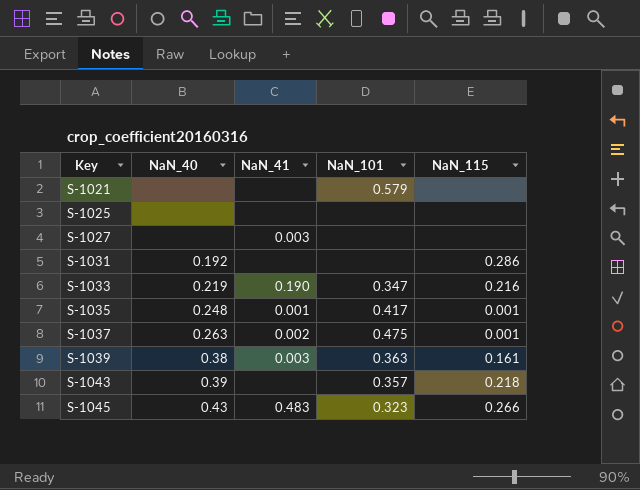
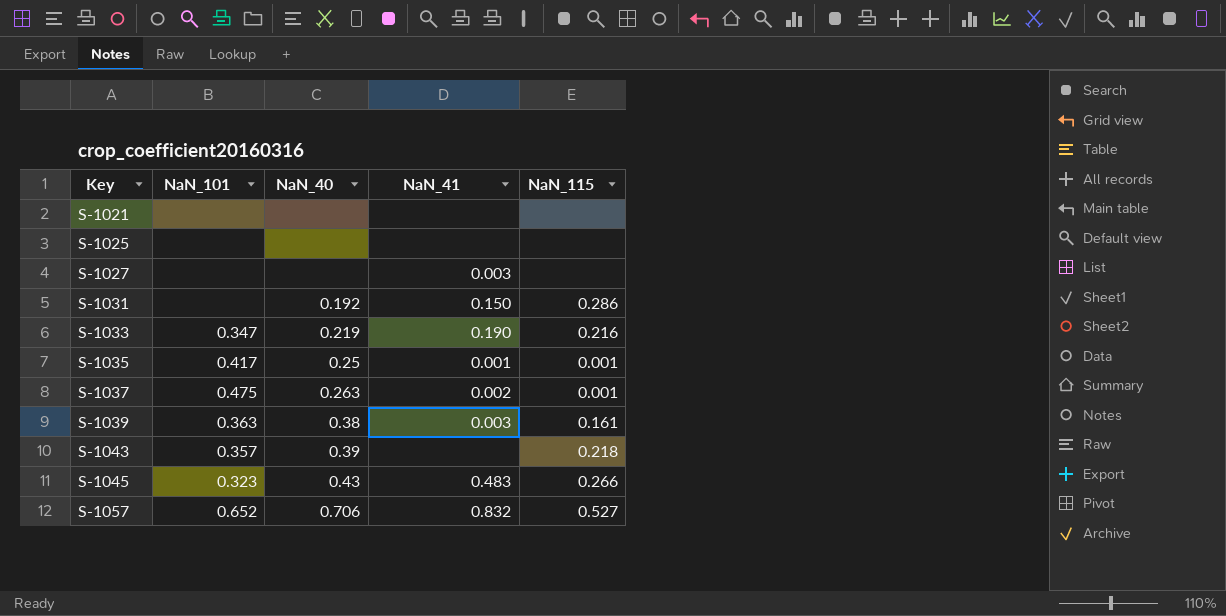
column NaN_101 | position: 4 -> 2
S-1021 | NaN_101: 0.579 -> none
S-1031 | NaN_41: none -> 0.150
S-1035 | NaN_40: 0.248 -> 0.25
row S-1057: none -> 0.652 | 0.706 | 0.832 | 0.527

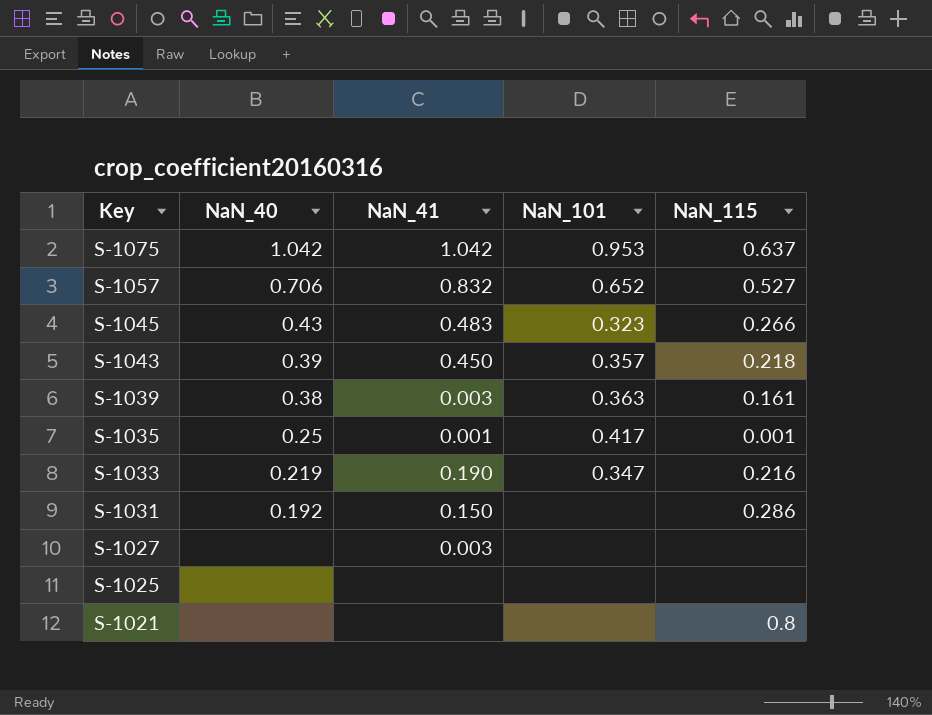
row order: Key ascending -> Key descending
column NaN_101 | position: 2 -> 4
row S-1037: 0.475 | 0.263 | 0.002 | 0.001 -> none
row S-1075: none -> 1.042 | 1.042 | 0.953 | 0.637
S-1043 | NaN_41: none -> 0.450
S-1021 | NaN_115: none -> 0.8

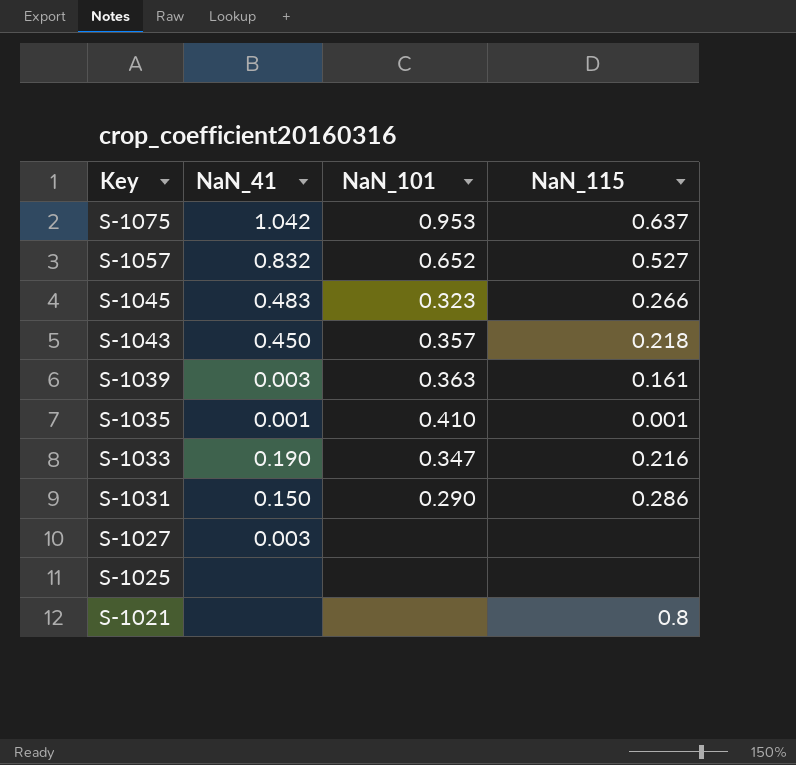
column NaN_40 | position: 2 -> none
S-1035 | NaN_101: 0.417 -> 0.410
S-1031 | NaN_101: none -> 0.290

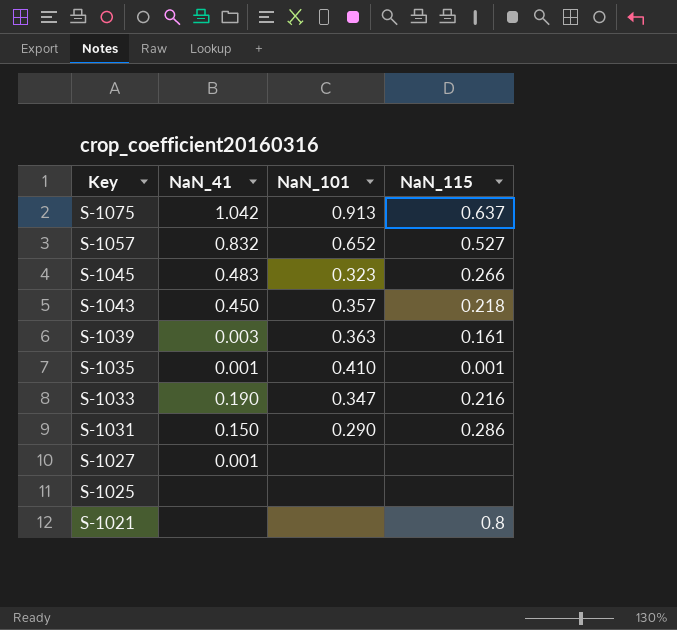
S-1075 | NaN_101: 0.953 -> 0.913
S-1027 | NaN_41: 0.003 -> 0.001

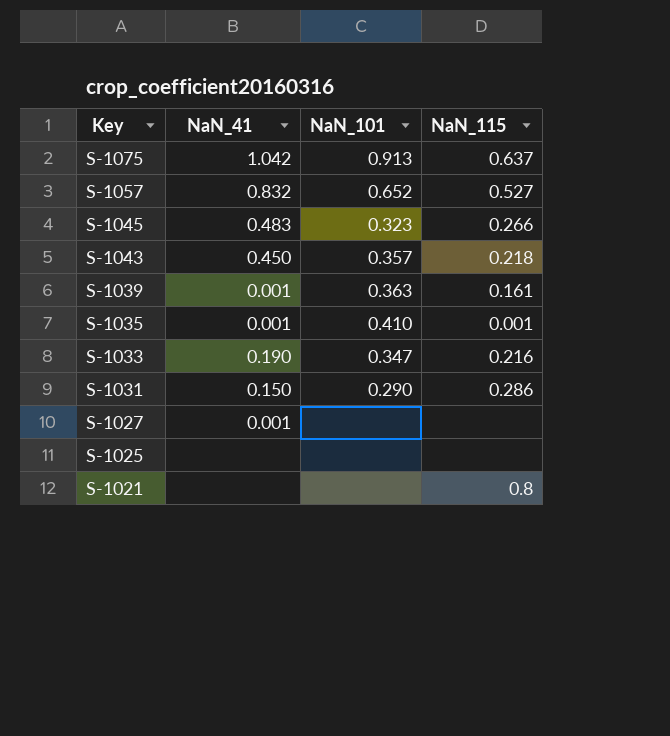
S-1039 | NaN_41: 0.003 -> 0.001

